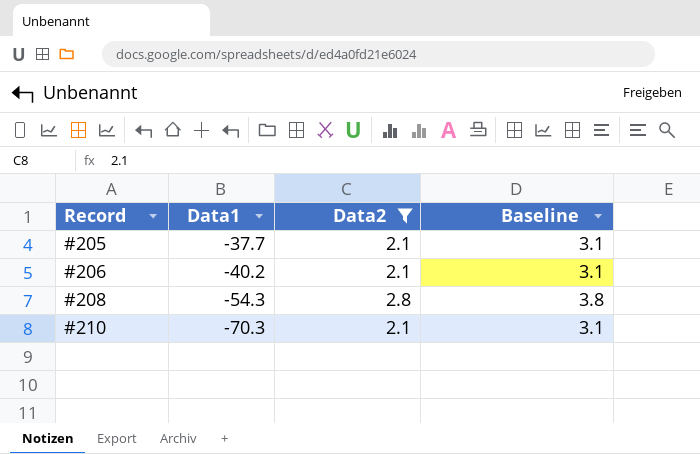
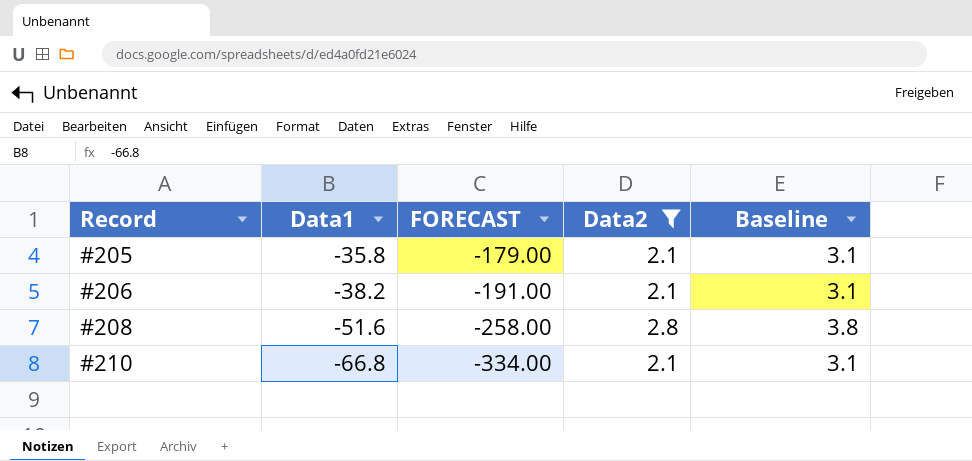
column FORECAST | formula: none -> [Data1] * 5
#205 | Data1: -37.7 -> -35.8
#206 | Data1: -40.2 -> -38.2
#208 | Data1: -54.3 -> -51.6
#210 | Data1: -70.3 -> -66.8

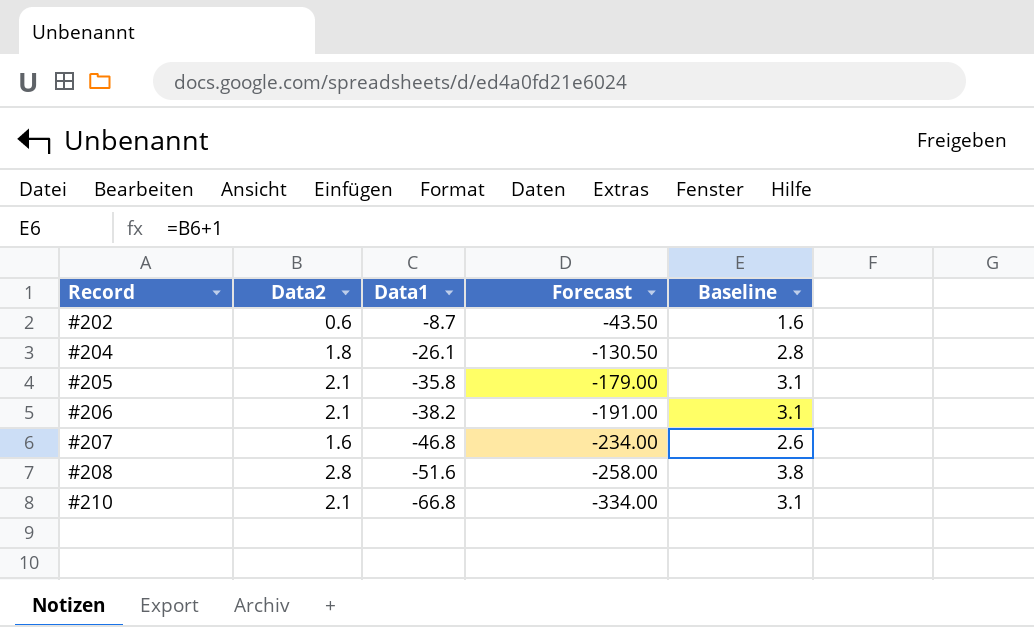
filter: Data2 >= 2.1 -> none
column Data2 | position: 4 -> 2
column name: FORECAST -> Forecast

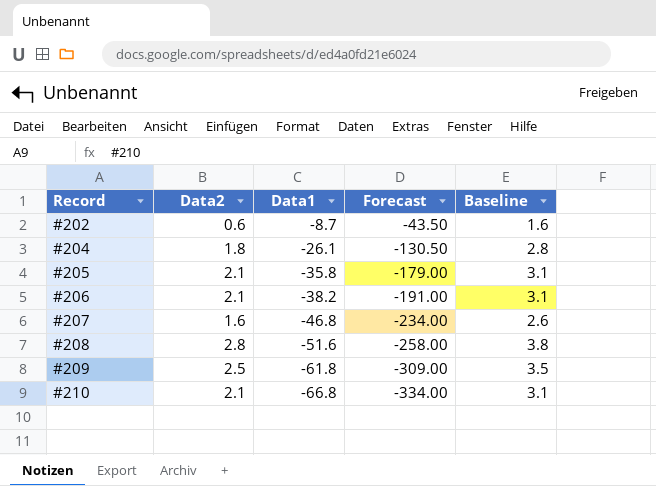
row #209: none -> 2.5 | -61.8 | -309.00 | 3.5

